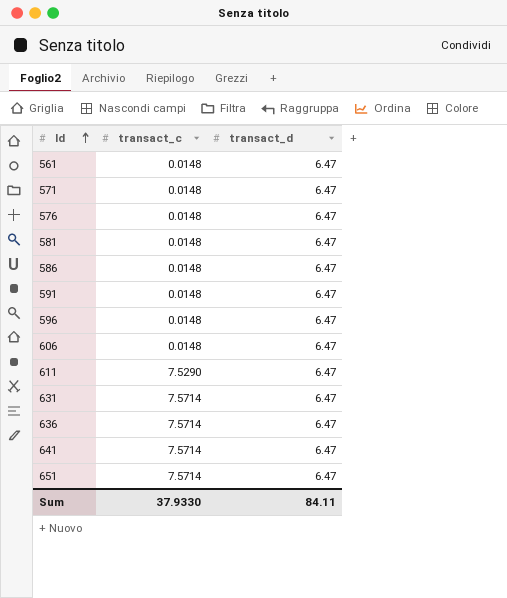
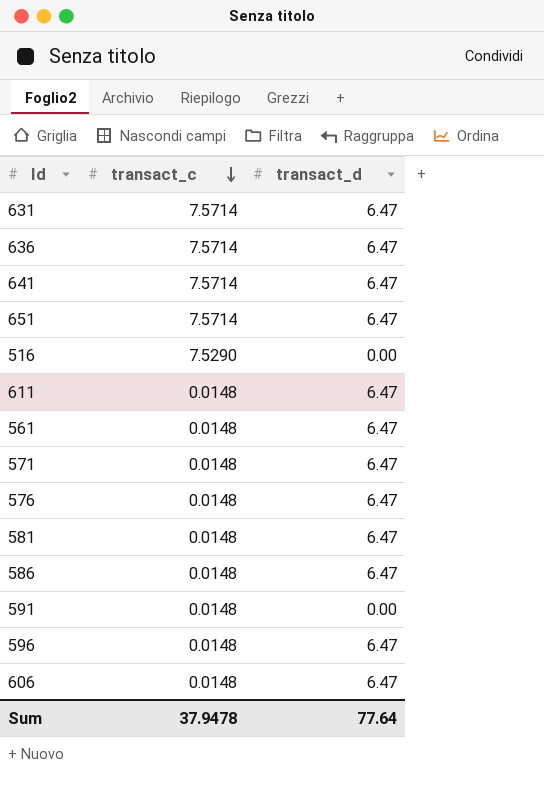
row order: Id ascending -> transact_c descending
row 516: none -> 7.5290 | 0.00
611 | transact_c: 7.5290 -> 0.0148
591 | transact_d: 6.47 -> 0.00
Sum | transact_c: 37.9330 -> 37.9478
Sum | transact_d: 84.11 -> 77.64

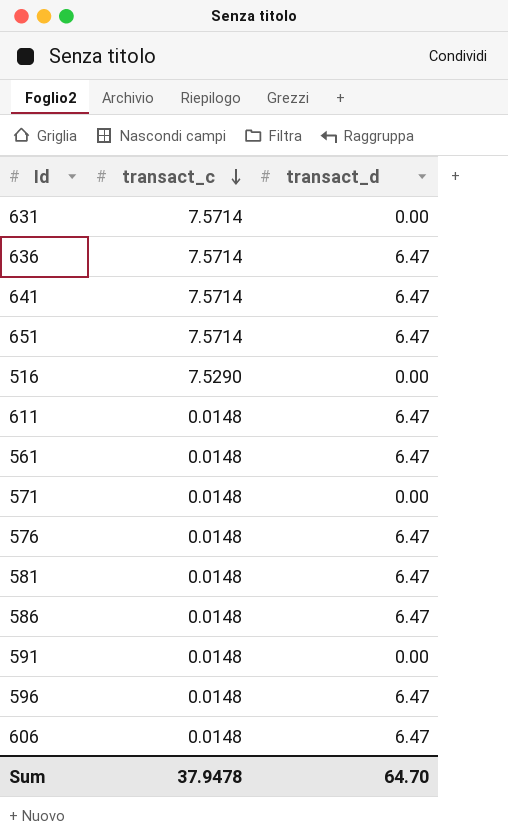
631 | transact_d: 6.47 -> 0.00
571 | transact_d: 6.47 -> 0.00
Sum | transact_d: 77.64 -> 64.70

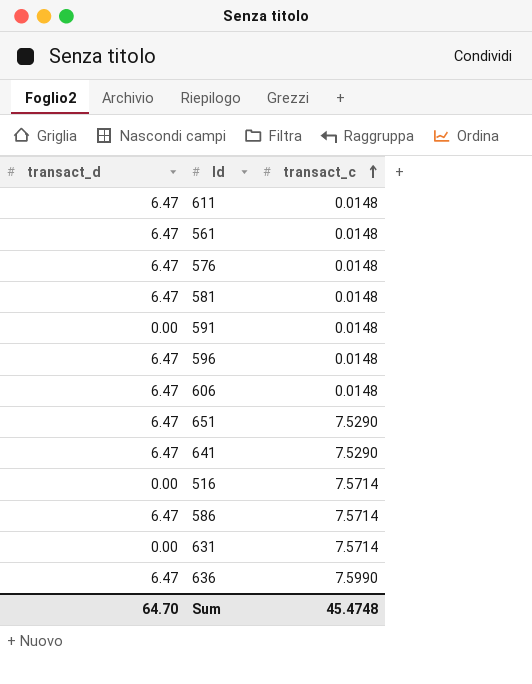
row order: transact_c descending -> transact_c ascending
column transact_d | position: 3 -> 1
row 571: 0.0148 | 0.00 -> none
651 | transact_c: 7.5714 -> 7.5290
641 | transact_c: 7.5714 -> 7.5290
516 | transact_c: 7.5290 -> 7.5714
586 | transact_c: 0.0148 -> 7.5714
636 | transact_c: 7.5714 -> 7.5990
Sum | transact_c: 37.9478 -> 45.4748

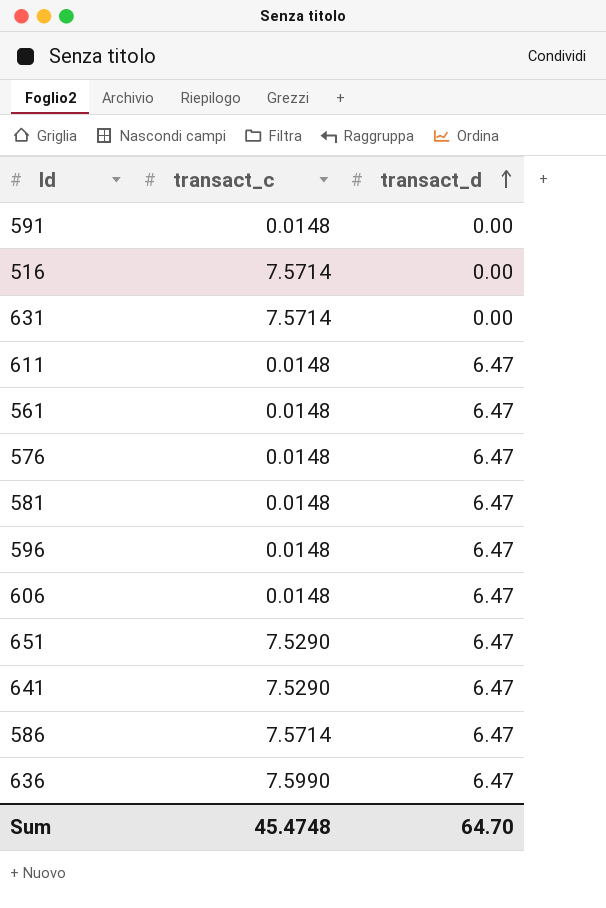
row order: transact_c ascending -> transact_d ascending
column transact_d | position: 1 -> 3

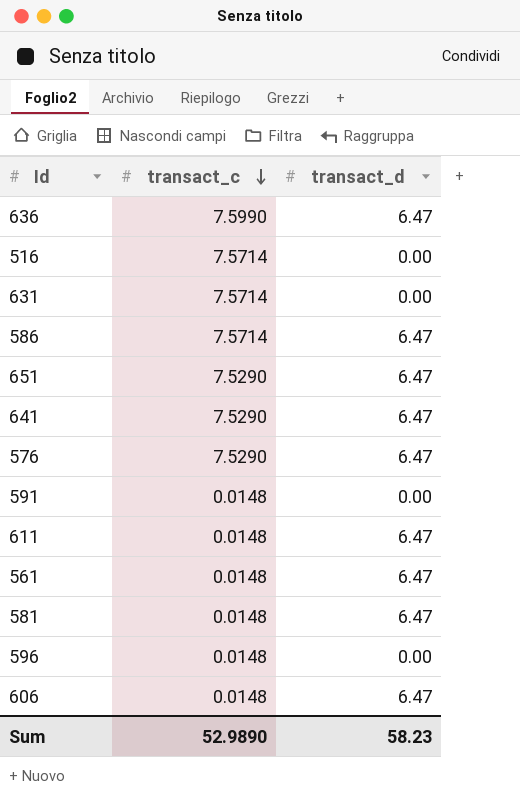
row order: transact_d ascending -> transact_c descending
576 | transact_c: 0.0148 -> 7.5290
596 | transact_d: 6.47 -> 0.00
Sum | transact_c: 45.4748 -> 52.9890
Sum | transact_d: 64.70 -> 58.23

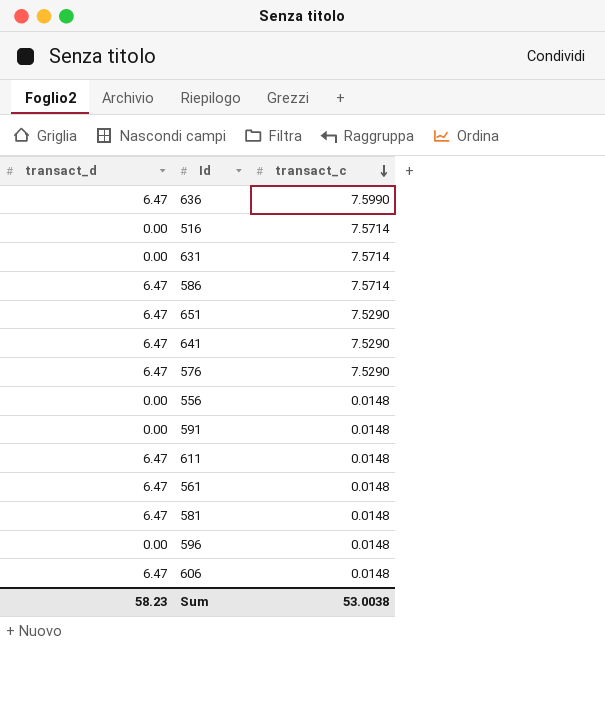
column transact_d | position: 3 -> 1
row 556: none -> 0.00 | 0.0148
Sum | transact_c: 52.9890 -> 53.0038

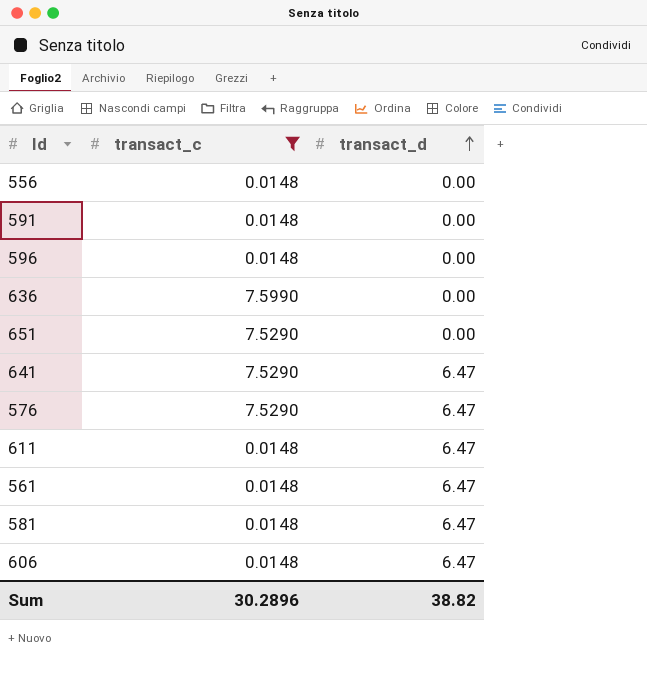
filter: none -> transact_c != 7.5714
row order: transact_c descending -> transact_d ascending
column transact_d | position: 1 -> 3
636 | transact_d: 6.47 -> 0.00
651 | transact_d: 6.47 -> 0.00
Sum | transact_c: 53.0038 -> 30.2896
Sum | transact_d: 58.23 -> 38.82

